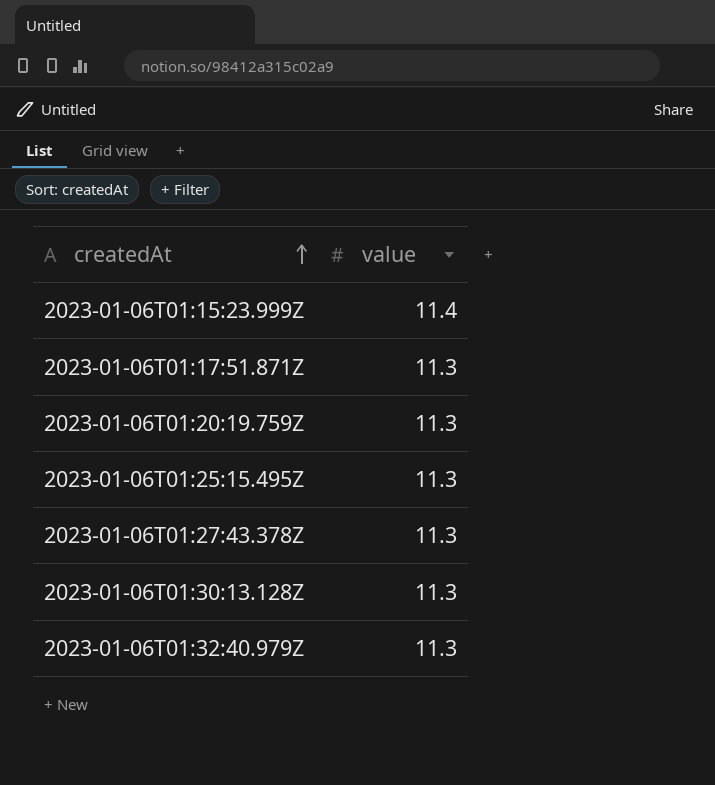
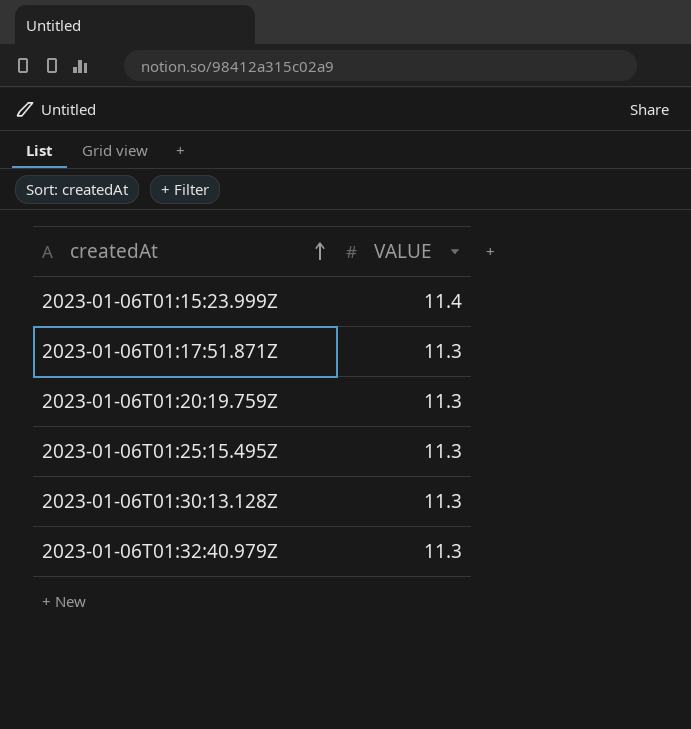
column name: value -> VALUE
row 2023-01-06T01:27:43.378Z: 11.3 -> none

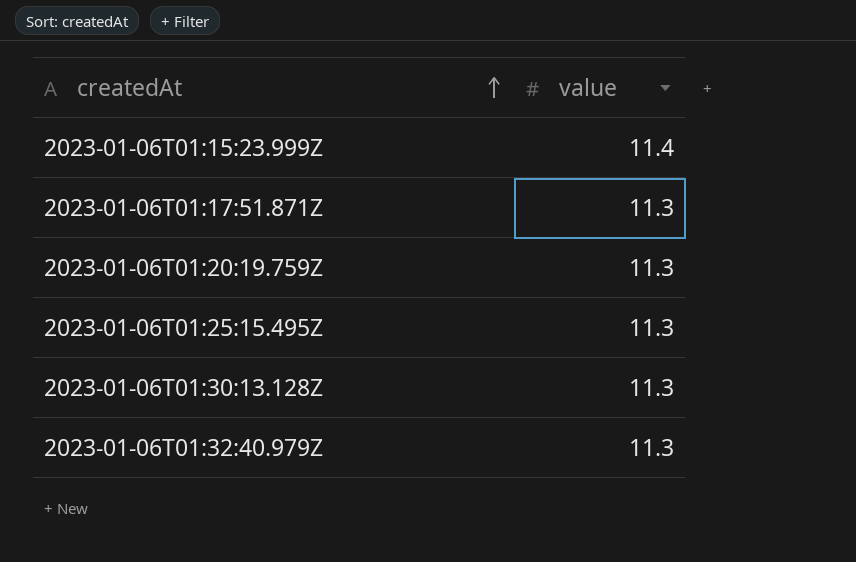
column name: VALUE -> value

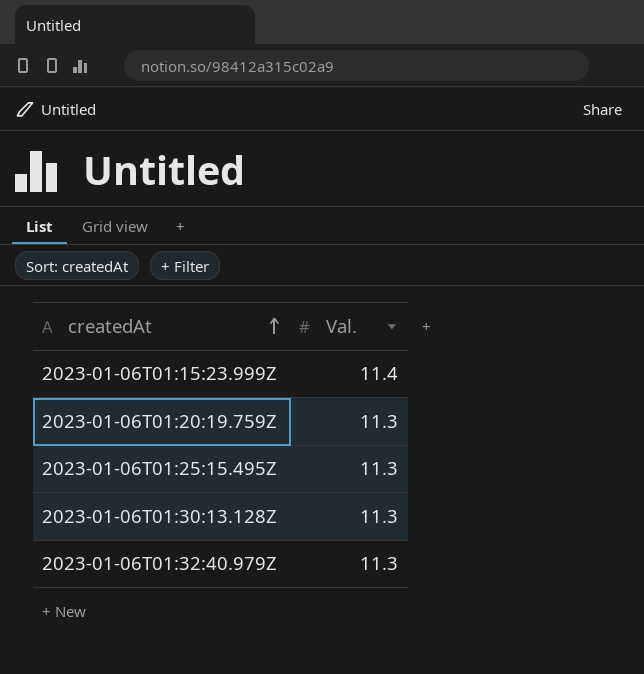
column name: value -> Val.
row 2023-01-06T01:17:51.871Z: 11.3 -> none

